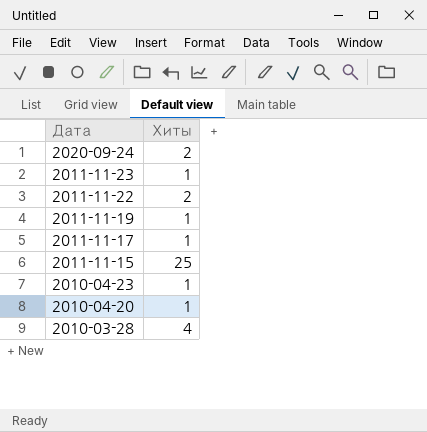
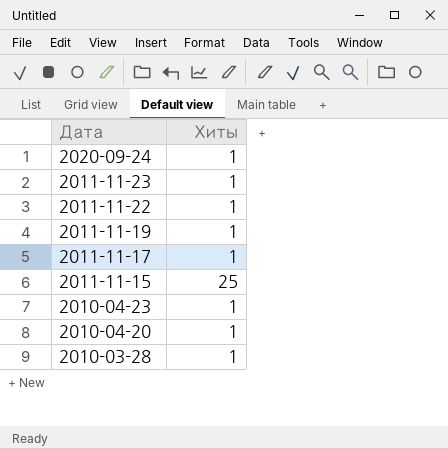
2020-09-24 | Хиты: 2 -> 1
2011-11-22 | Хиты: 2 -> 1
2010-03-28 | Хиты: 4 -> 1

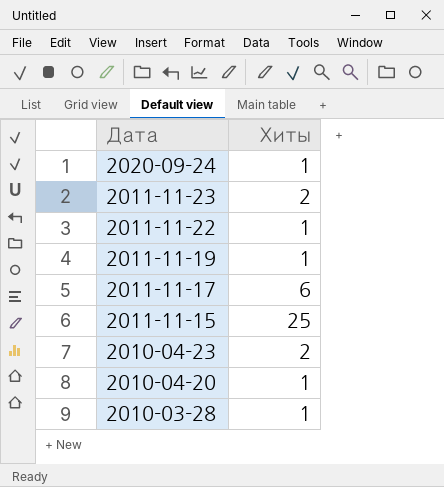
2011-11-23 | Хиты: 1 -> 2
2011-11-17 | Хиты: 1 -> 6
2010-04-23 | Хиты: 1 -> 2

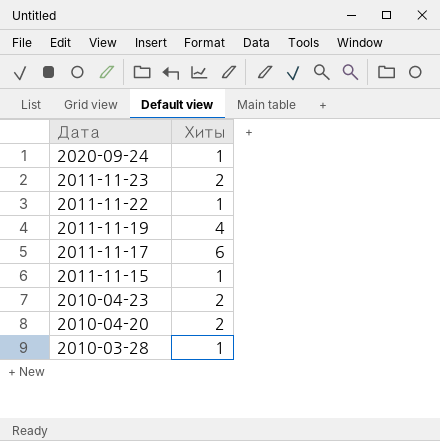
2011-11-19 | Хиты: 1 -> 4
2011-11-15 | Хиты: 25 -> 1
2010-04-20 | Хиты: 1 -> 2

